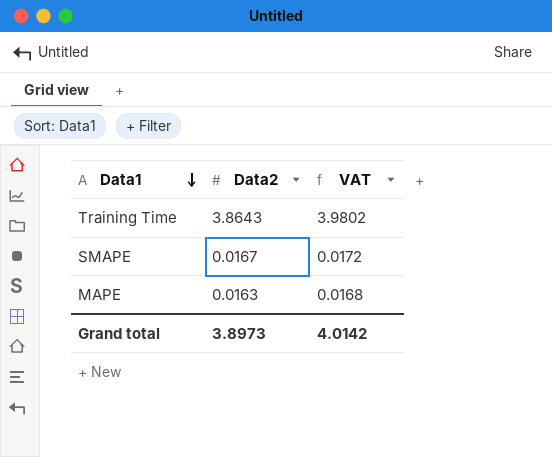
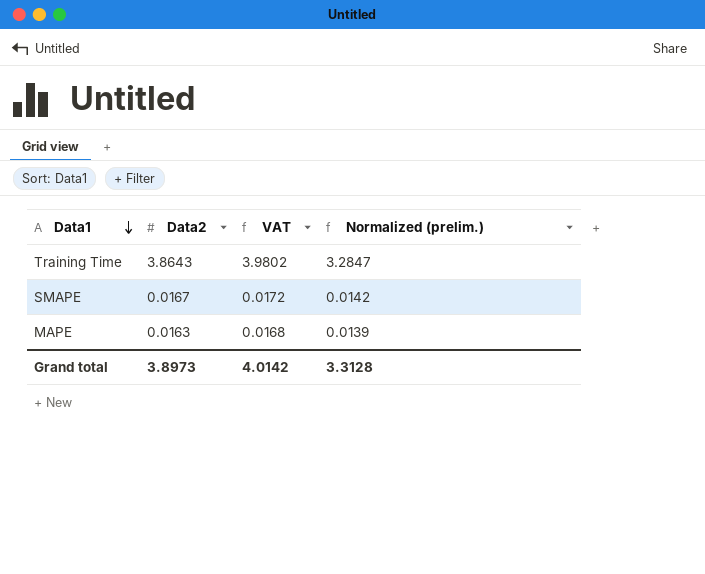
column Normalized (prelim.) | formula: none -> [Data2] * 0.85

